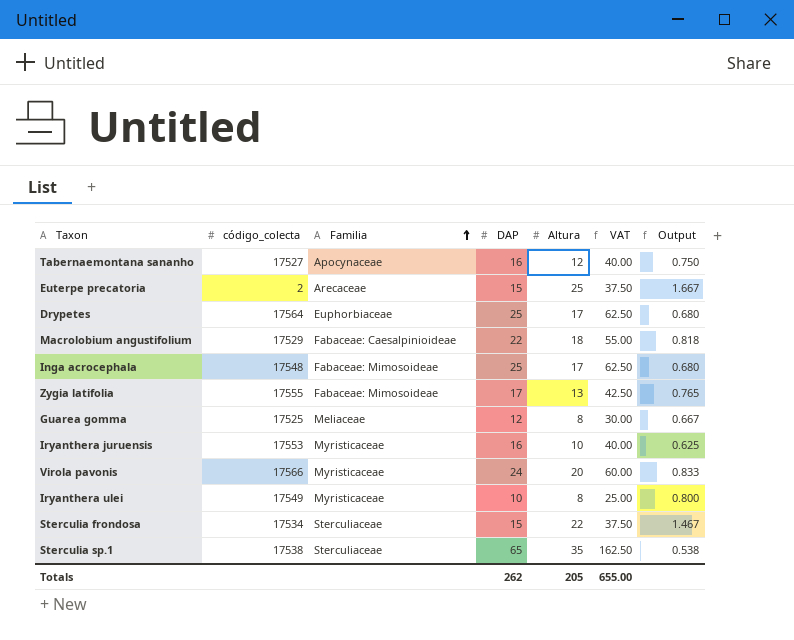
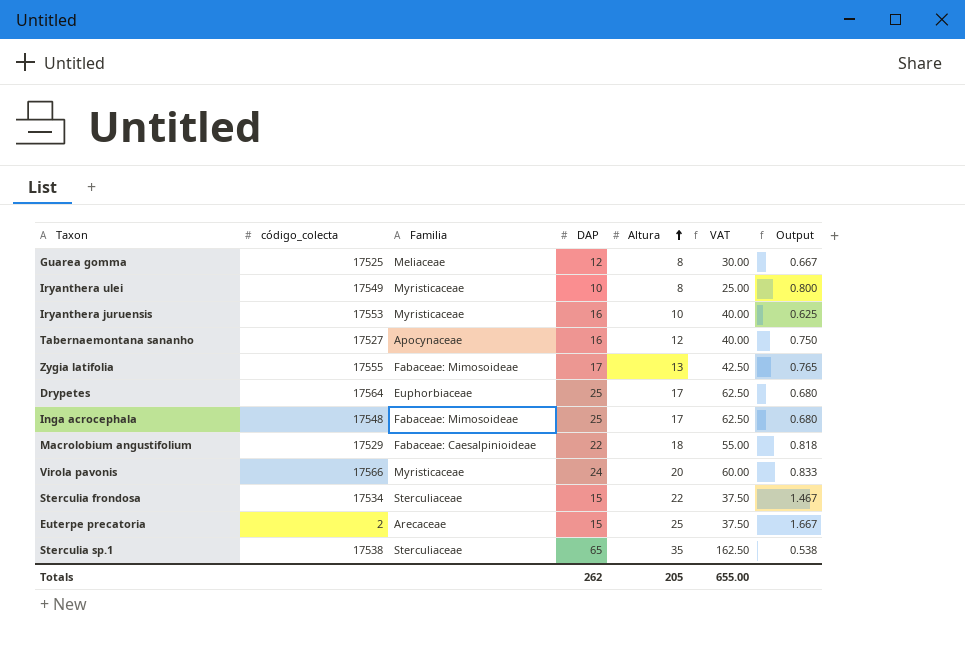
row order: Familia ascending -> Altura ascending

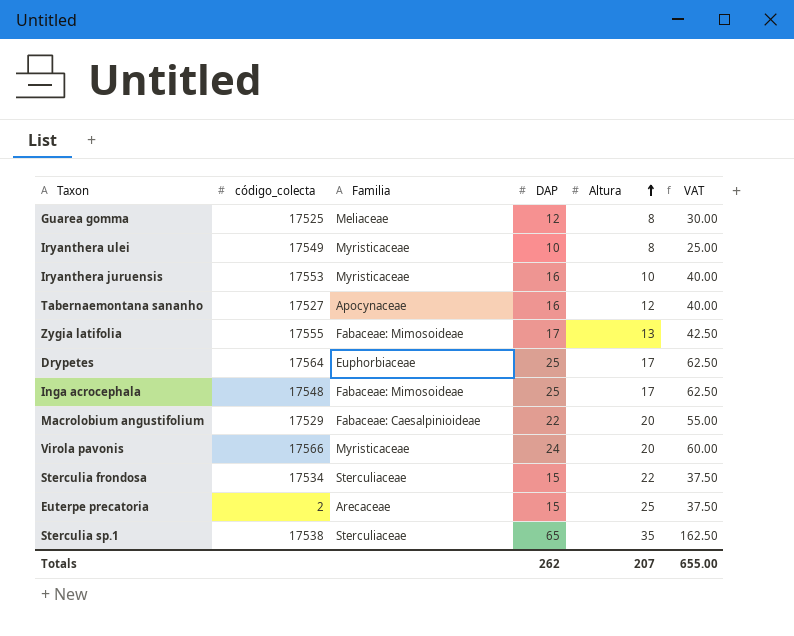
column Output | formula: [Altura] / [DAP] -> none
Macrolobium angustifolium | Altura: 18 -> 20
Totals | Altura: 205 -> 207

